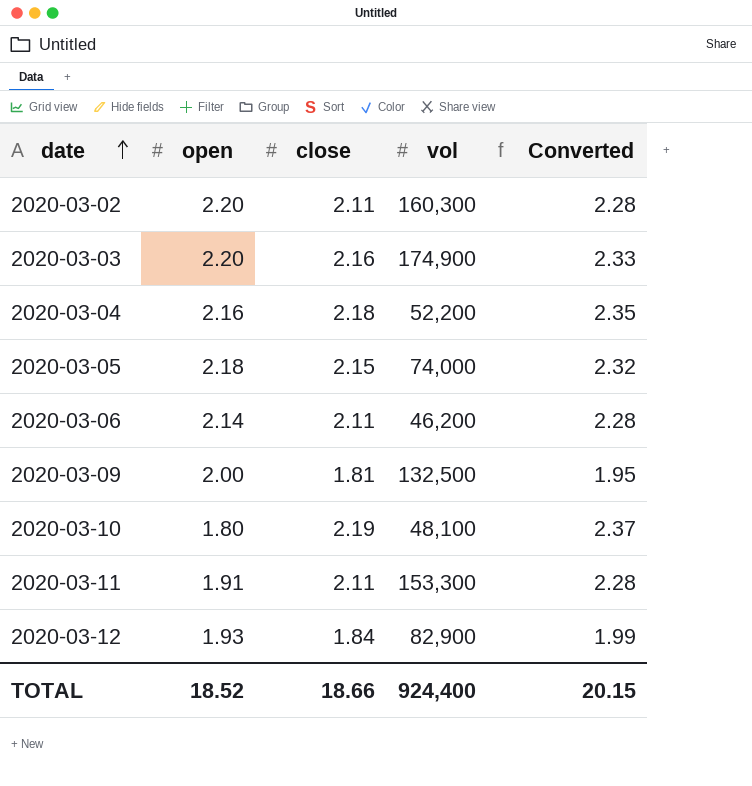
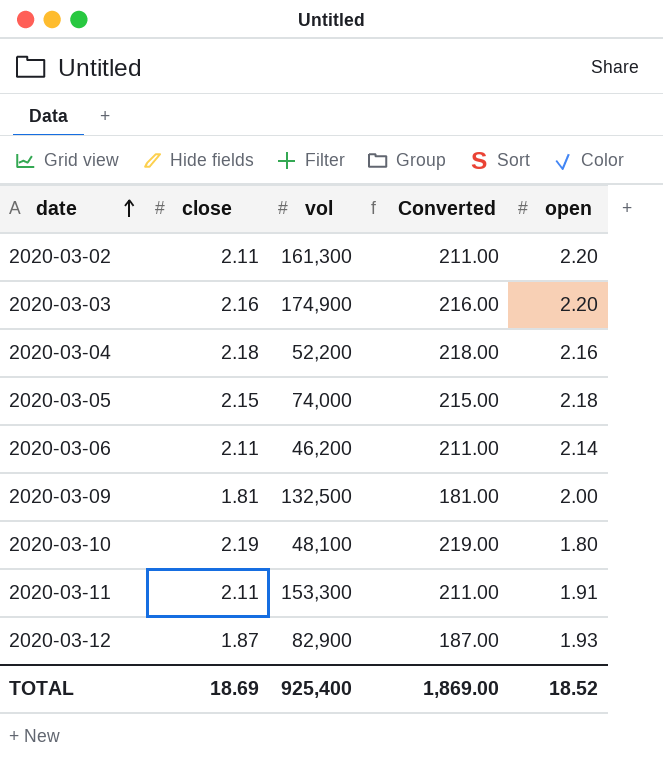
column Converted | formula: [close] * 1.08 -> [close] * 100
column open | position: 2 -> 5
2020-03-02 | vol: 160,300 -> 161,300
2020-03-12 | close: 1.84 -> 1.87
TOTAL | close: 18.66 -> 18.69
TOTAL | vol: 924,400 -> 925,400
TOTAL | Converted: 20.15 -> 1,869.00

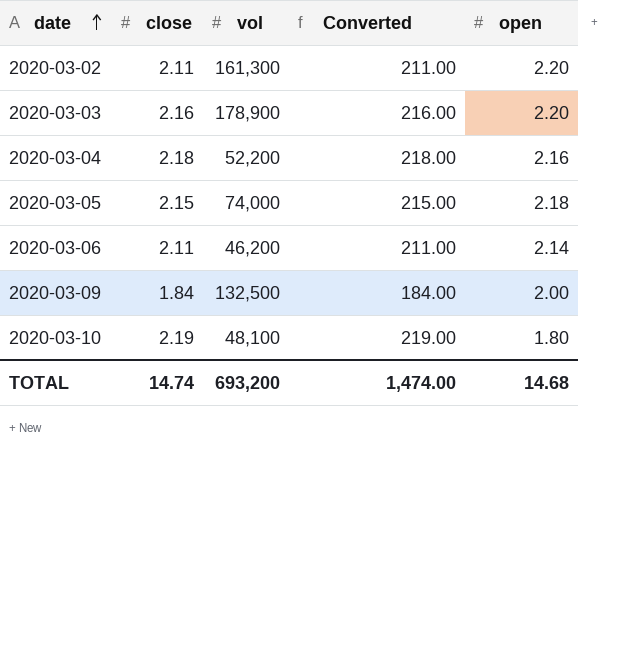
row 2020-03-11: 2.11 | 153,300 | 211.00 | 1.91 -> none
row 2020-03-12: 1.87 | 82,900 | 187.00 | 1.93 -> none
2020-03-03 | vol: 174,900 -> 178,900
2020-03-09 | close: 1.81 -> 1.84
2020-03-09 | Converted: 181.00 -> 184.00
TOTAL | close: 18.69 -> 14.74
TOTAL | vol: 925,400 -> 693,200
TOTAL | Converted: 1,869.00 -> 1,474.00
TOTAL | open: 18.52 -> 14.68

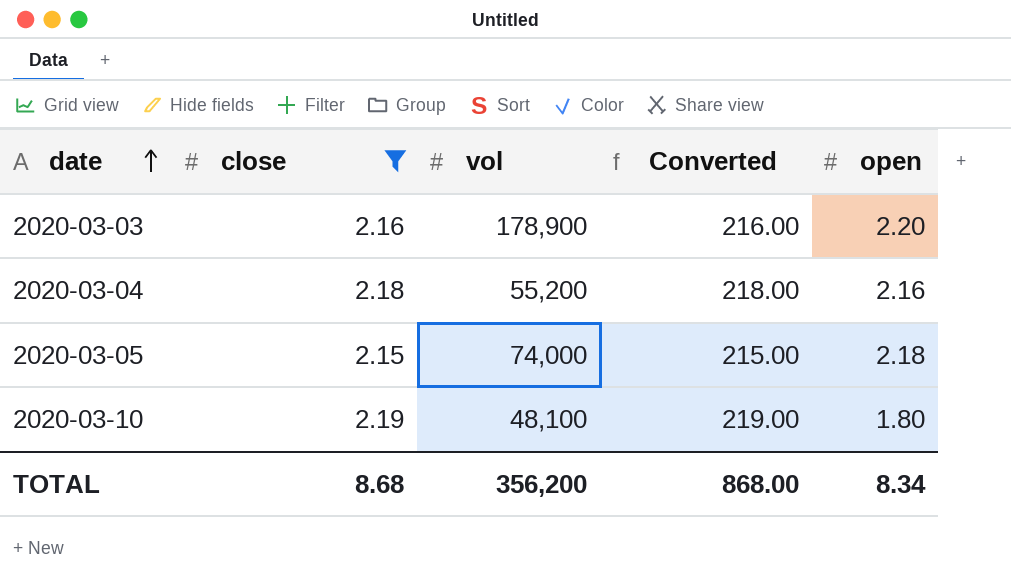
filter: none -> close >= 2.15
2020-03-04 | vol: 52,200 -> 55,200
TOTAL | close: 14.74 -> 8.68
TOTAL | vol: 693,200 -> 356,200
TOTAL | Converted: 1,474.00 -> 868.00
TOTAL | open: 14.68 -> 8.34

